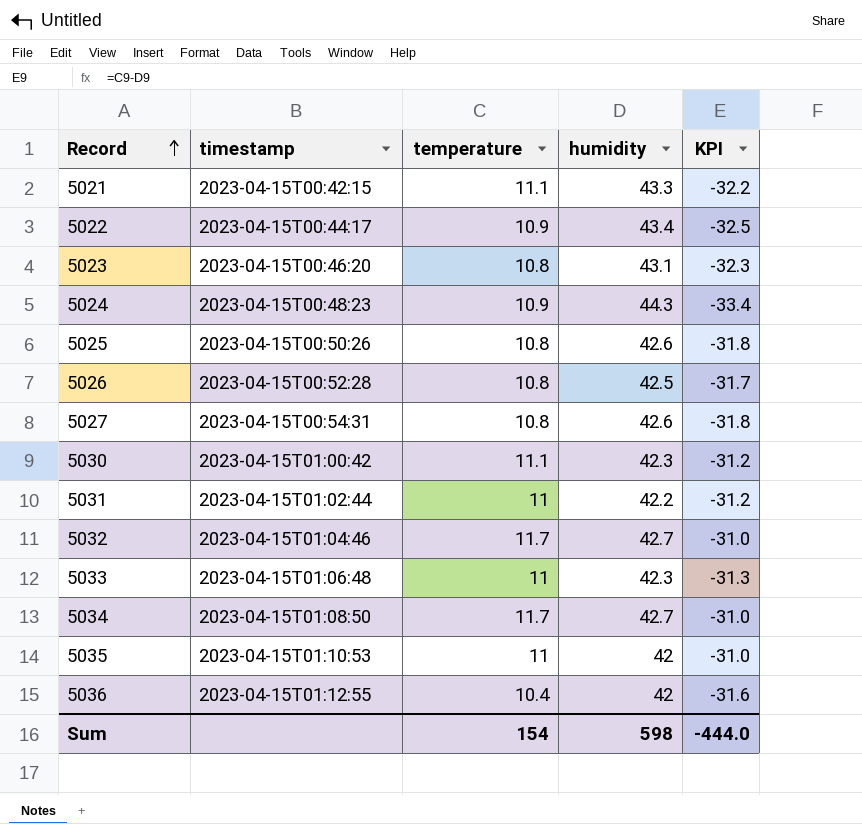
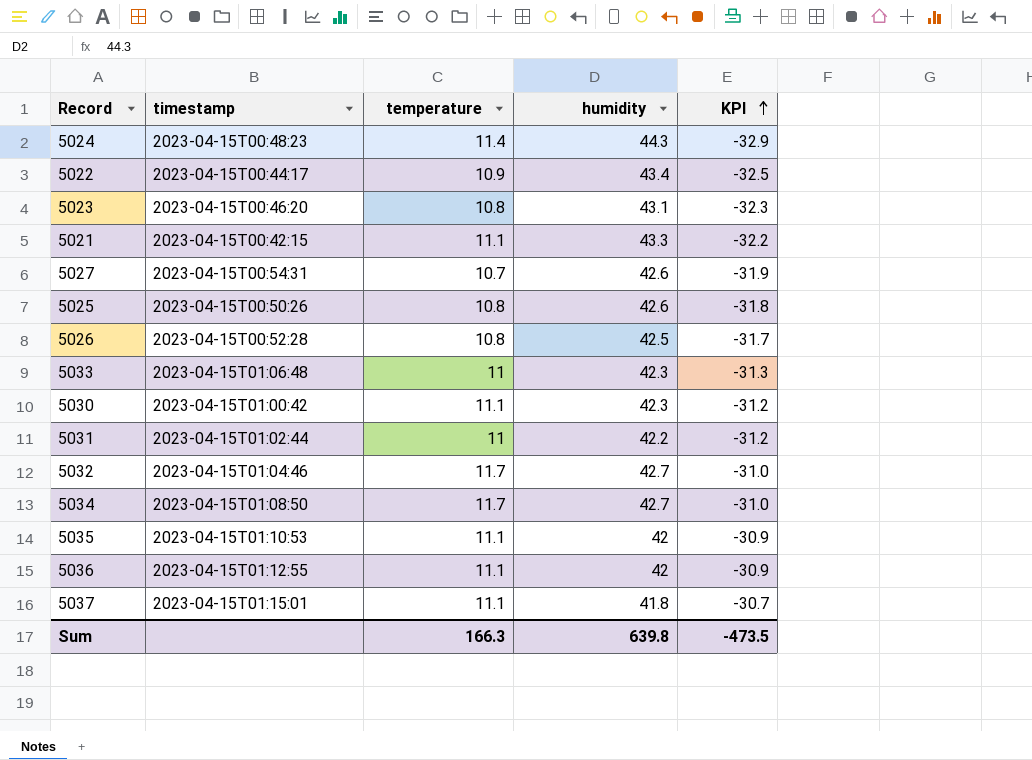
row order: Record ascending -> KPI ascending
5024 | temperature: 10.9 -> 11.4
5024 | KPI: -33.4 -> -32.9
5027 | temperature: 10.8 -> 10.7
5027 | KPI: -31.8 -> -31.9
5035 | temperature: 11 -> 11.1
5035 | KPI: -31.0 -> -30.9
5036 | temperature: 10.4 -> 11.1
5036 | KPI: -31.6 -> -30.9
row 5037: none -> 2023-04-15T01:15:01 | 11.1 | 41.8 | -30.7
Sum | temperature: 154 -> 166.3
Sum | humidity: 598 -> 639.8
Sum | KPI: -444.0 -> -473.5

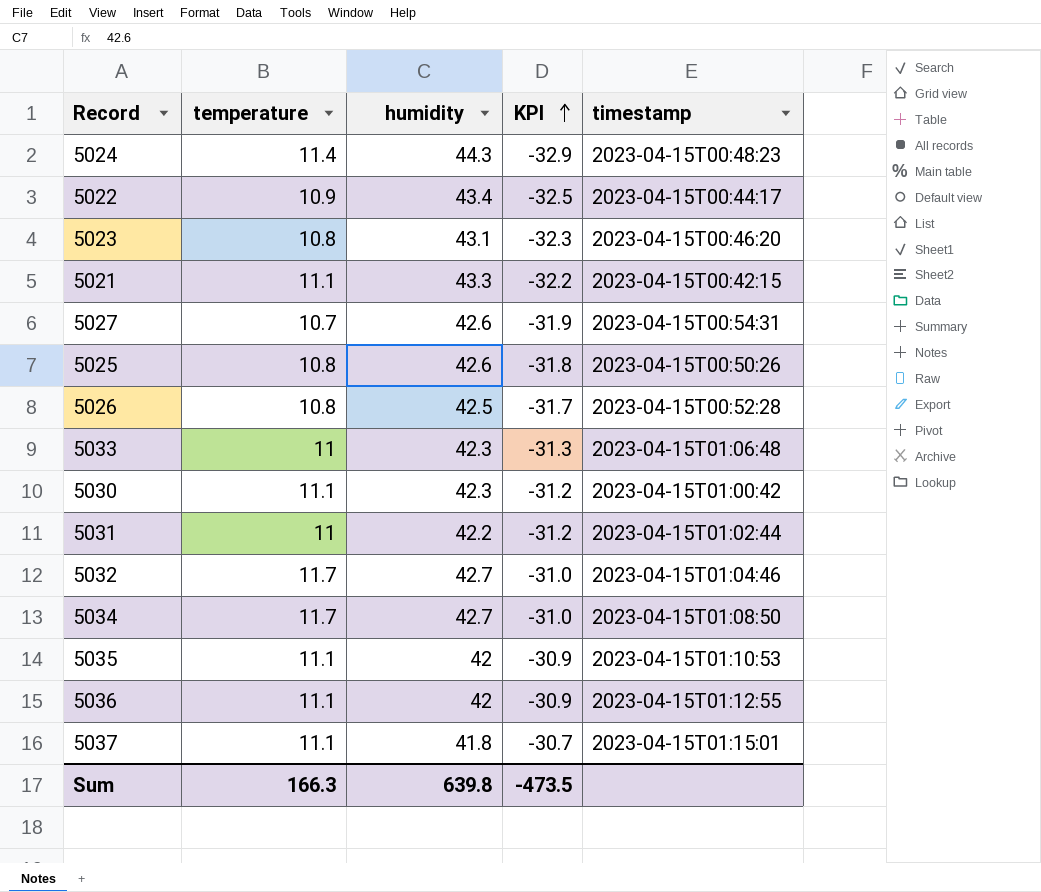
column timestamp | position: 2 -> 5

